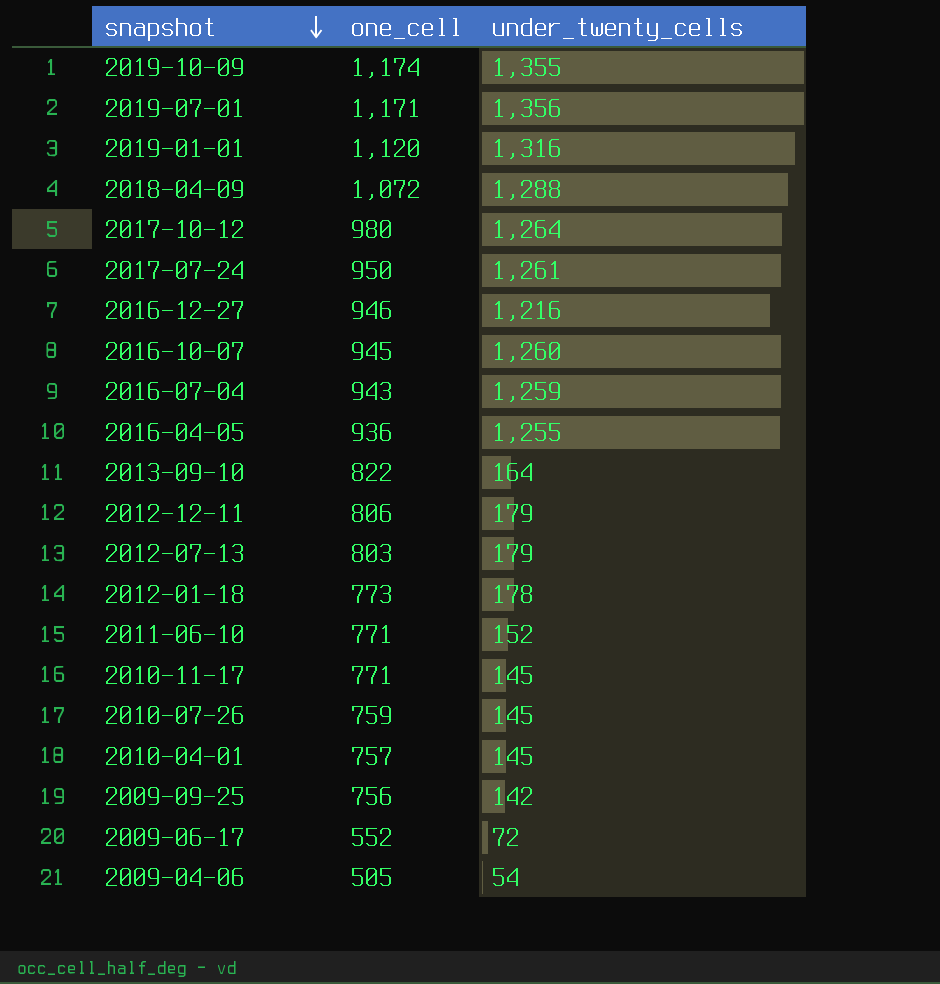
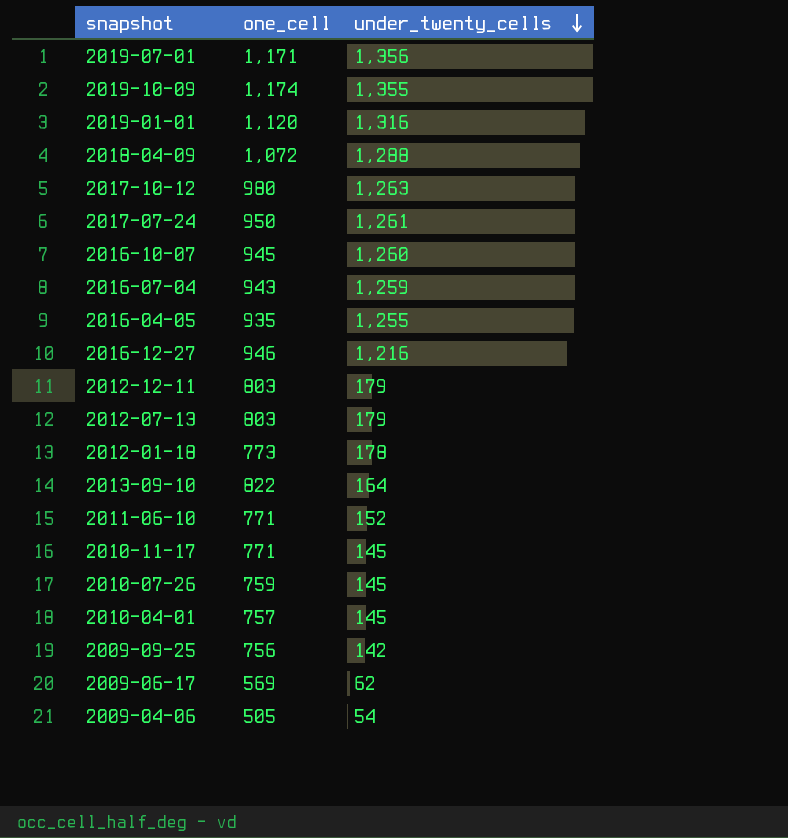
row order: snapshot descending -> under_twenty_cells descending
2017-10-12 | under_twenty_cells: 1,264 -> 1,263
2016-04-05 | one_cell: 936 -> 935
2012-12-11 | one_cell: 806 -> 803
2009-06-17 | one_cell: 552 -> 569
2009-06-17 | under_twenty_cells: 72 -> 62

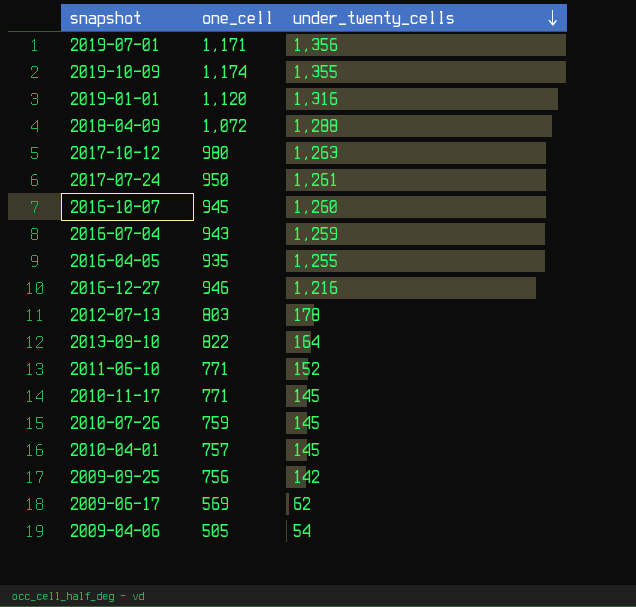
row 2012-12-11: 803 | 179 -> none
row 2012-01-18: 773 | 178 -> none
2012-07-13 | under_twenty_cells: 179 -> 178

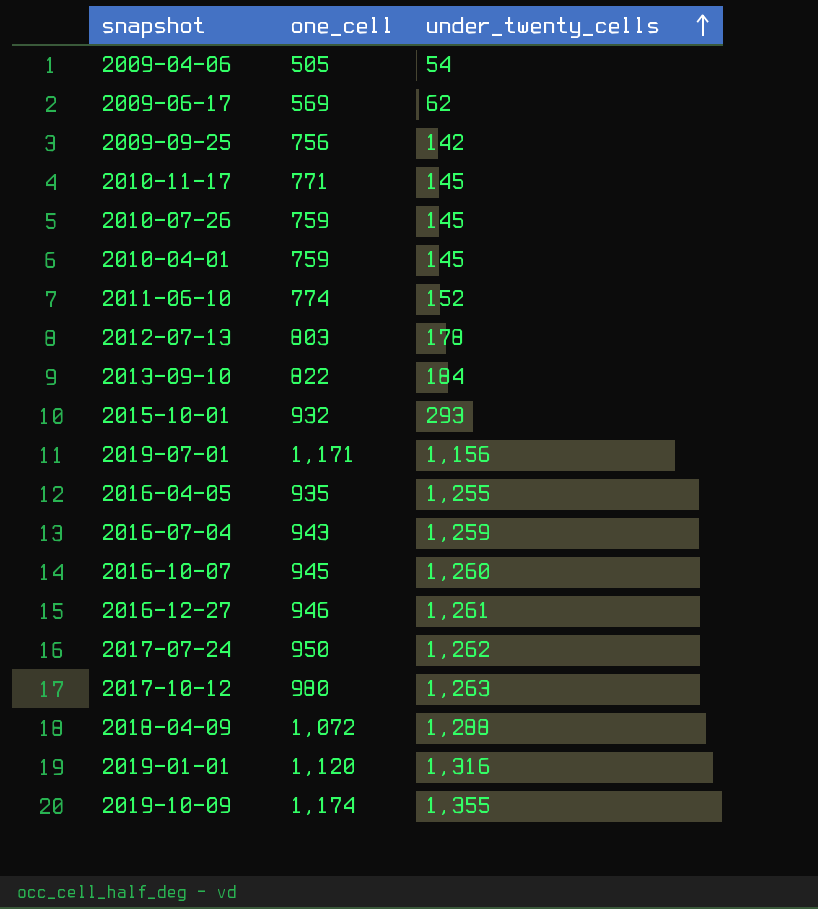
row order: under_twenty_cells descending -> under_twenty_cells ascending
2010-04-01 | one_cell: 757 -> 759
2011-06-10 | one_cell: 771 -> 774
2013-09-10 | under_twenty_cells: 164 -> 184
row 2015-10-01: none -> 932 | 293
2019-07-01 | under_twenty_cells: 1,356 -> 1,156
2016-12-27 | under_twenty_cells: 1,216 -> 1,261
2017-07-24 | under_twenty_cells: 1,261 -> 1,262

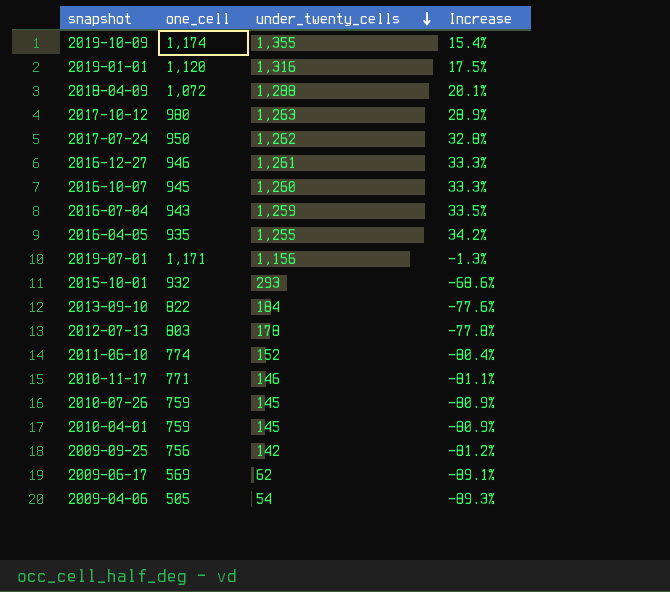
row order: under_twenty_cells ascending -> under_twenty_cells descending
column Increase | formula: none -> ([under_twenty_cells] - [one_cell]) / [one_cell]
2010-11-17 | under_twenty_cells: 145 -> 146

